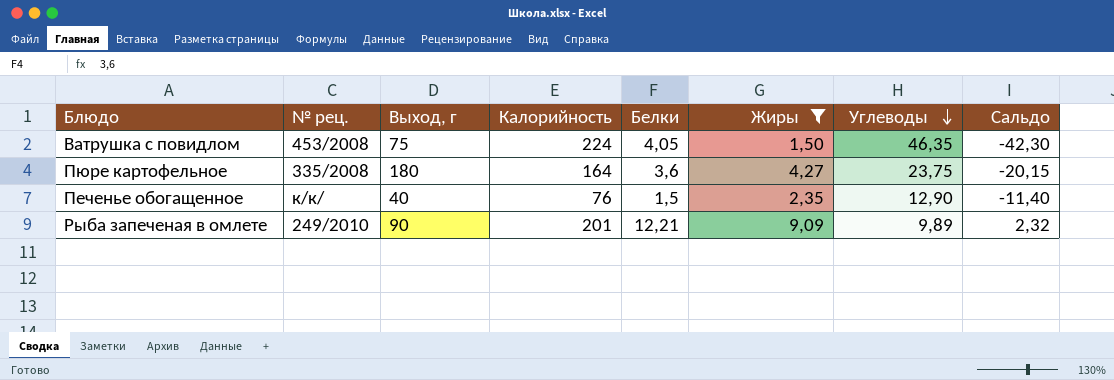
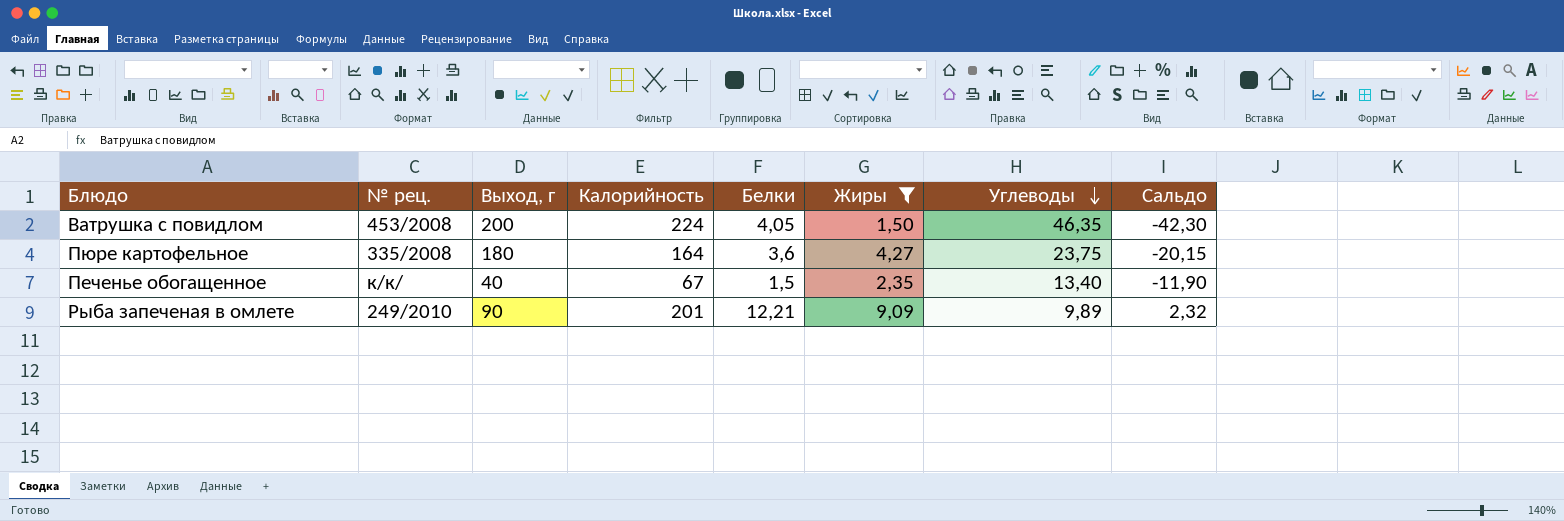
Ватрушка с повидлом | Выход, г: 75 -> 200
Печенье обогащенное | Калорийность: 76 -> 67
Печенье обогащенное | Углеводы: 12,90 -> 13,40
Печенье обогащенное | Сальдо: -11,40 -> -11,90

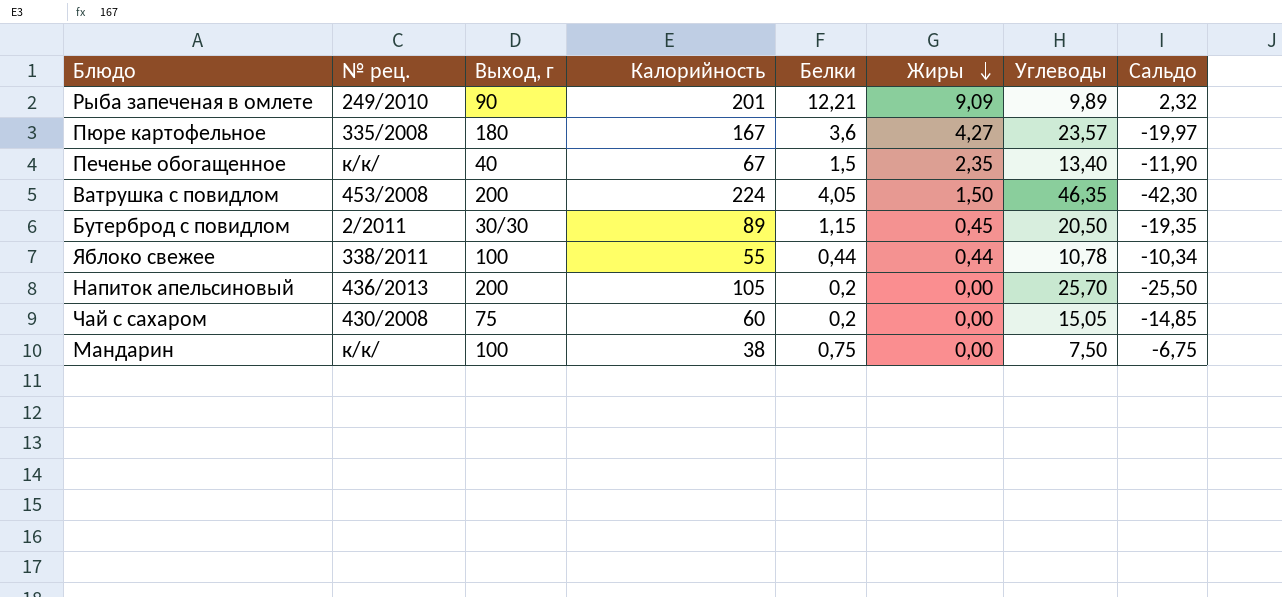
filter: Жиры >= 1,50 -> none
row order: Углеводы descending -> Жиры descending
Пюре картофельное | Калорийность: 164 -> 167
Пюре картофельное | Углеводы: 23,75 -> 23,57
Пюре картофельное | Сальдо: -20,15 -> -19,97

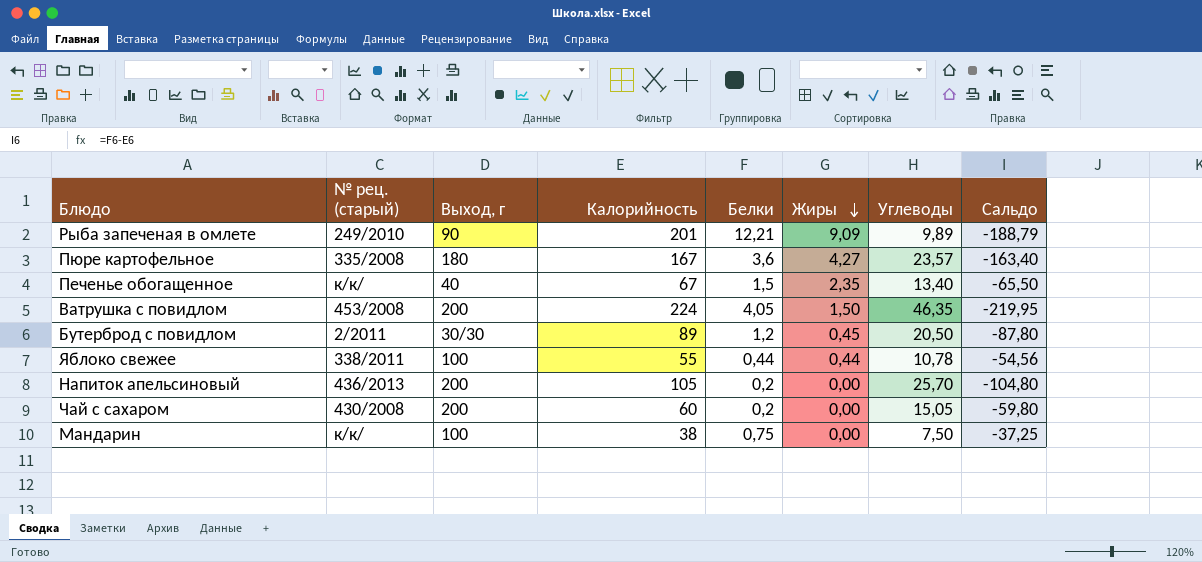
column name: № рец. -> № рец. (старый)
column Сальдо | formula: [Белки] - [Углеводы] -> [Белки] - [Калорийность]
Бутерброд с повидлом | Белки: 1,15 -> 1,2
Чай с сахаром | Выход, г: 75 -> 200

